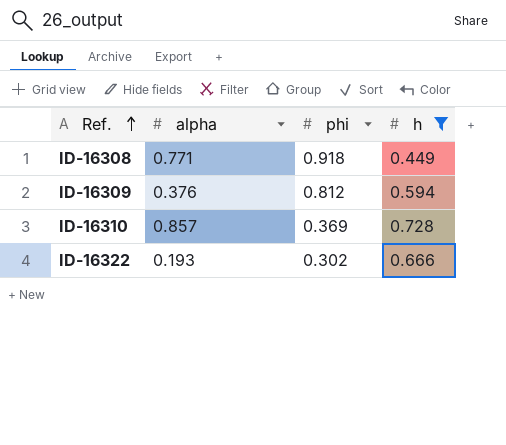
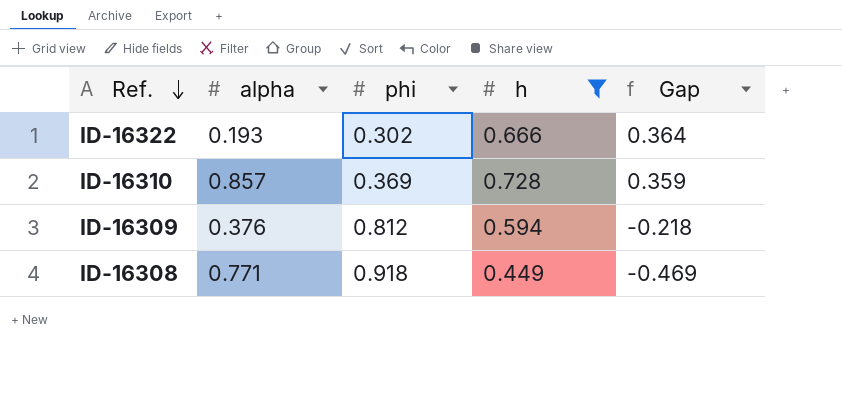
row order: Ref. ascending -> Ref. descending
column Gap | formula: none -> [h] - [phi]

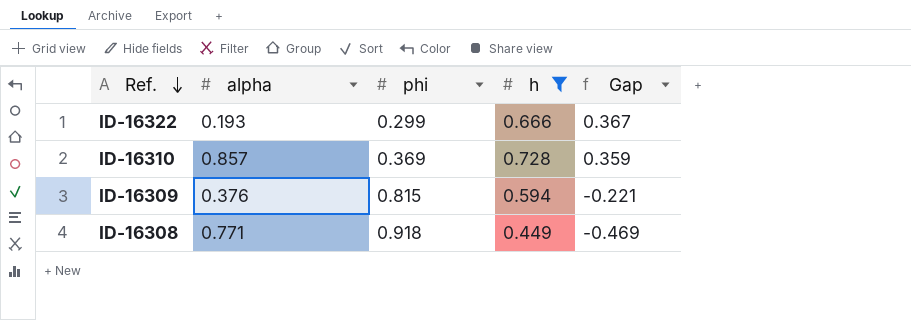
ID-16322 | phi: 0.302 -> 0.299
ID-16322 | Gap: 0.364 -> 0.367
ID-16309 | phi: 0.812 -> 0.815
ID-16309 | Gap: -0.218 -> -0.221

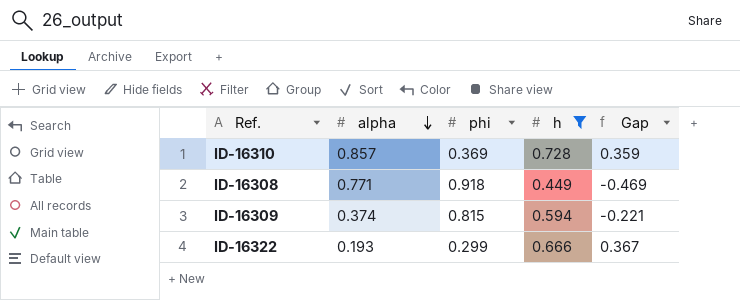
row order: Ref. descending -> alpha descending
ID-16309 | alpha: 0.376 -> 0.374

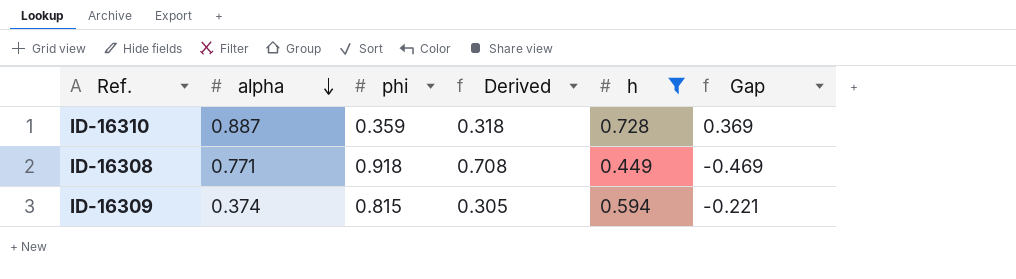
column Derived | formula: none -> [alpha] * [phi]
row ID-16322: 0.193 | 0.299 | 0.666 | 0.367 -> none
ID-16310 | alpha: 0.857 -> 0.887
ID-16310 | phi: 0.369 -> 0.359
ID-16310 | Gap: 0.359 -> 0.369

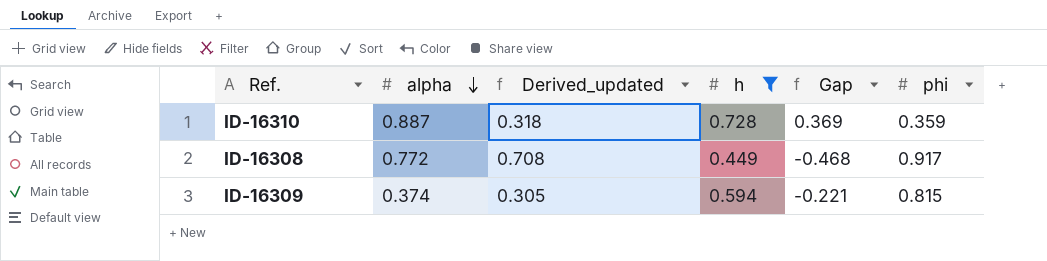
column name: Derived -> Derived_updated
column phi | position: 3 -> 6
ID-16308 | alpha: 0.771 -> 0.772
ID-16308 | Gap: -0.469 -> -0.468
ID-16308 | phi: 0.918 -> 0.917

